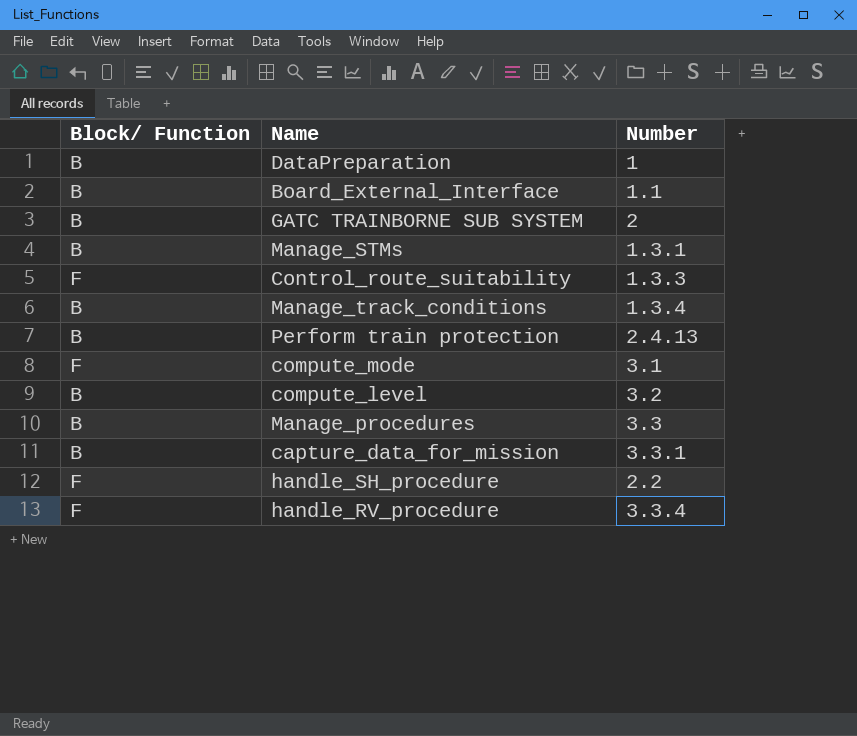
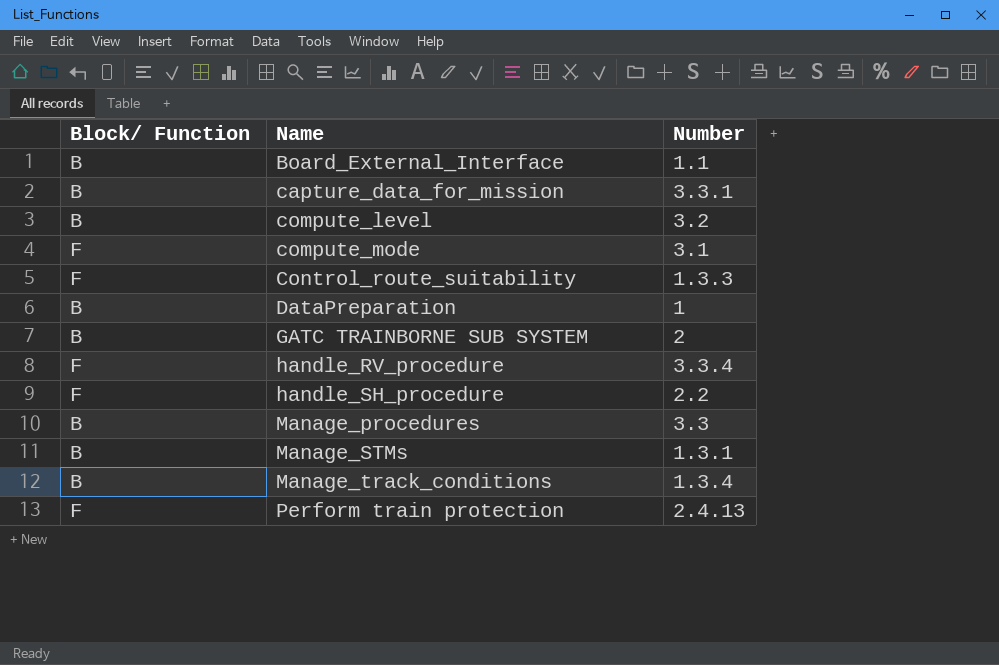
row order: none -> Name ascending
Perform train protection | Block/ Function: B -> F

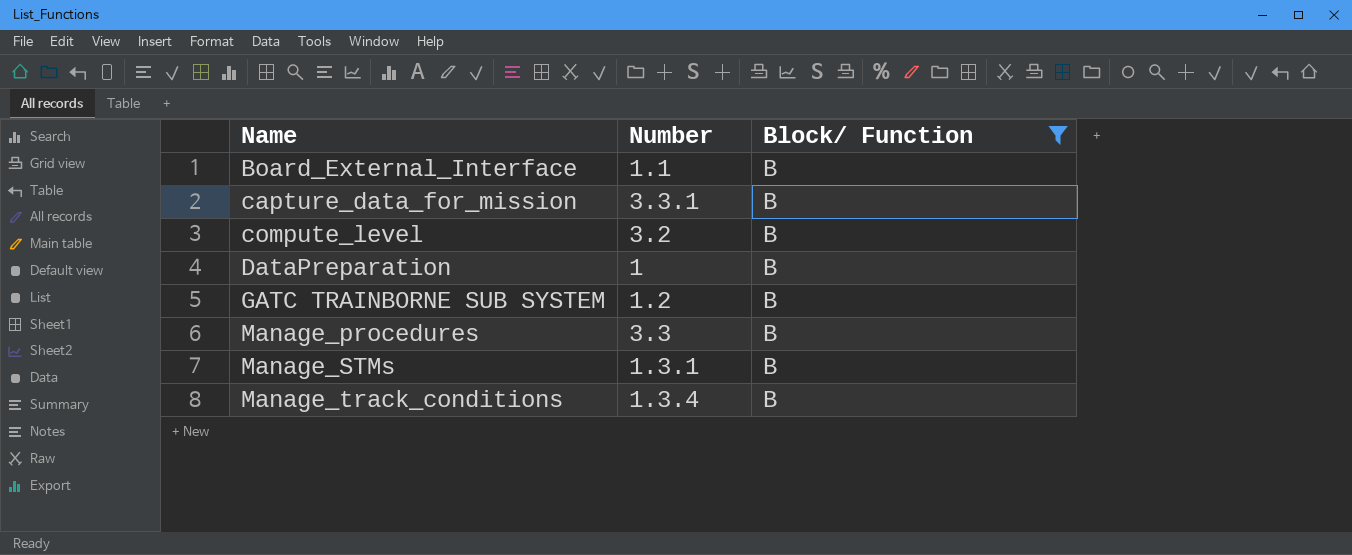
filter: none -> Block/ Function = B
column Block/ Function | position: 1 -> 3
GATC TRAINBORNE SUB SYSTEM | Number: 2 -> 1.2

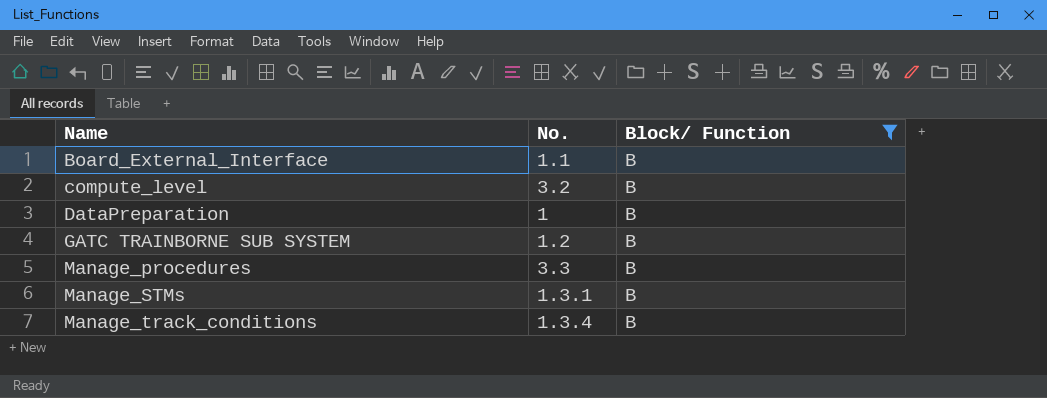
column name: Number -> No.
row capture_data_for_mission: 3.3.1 | B -> none

